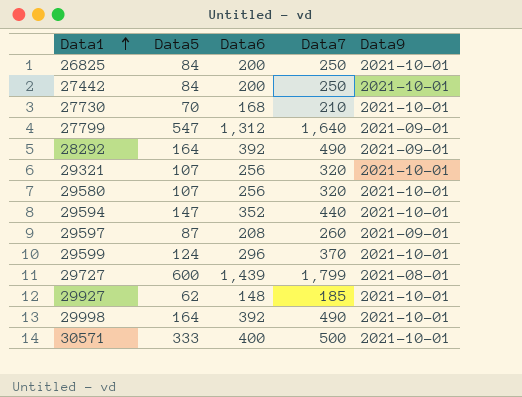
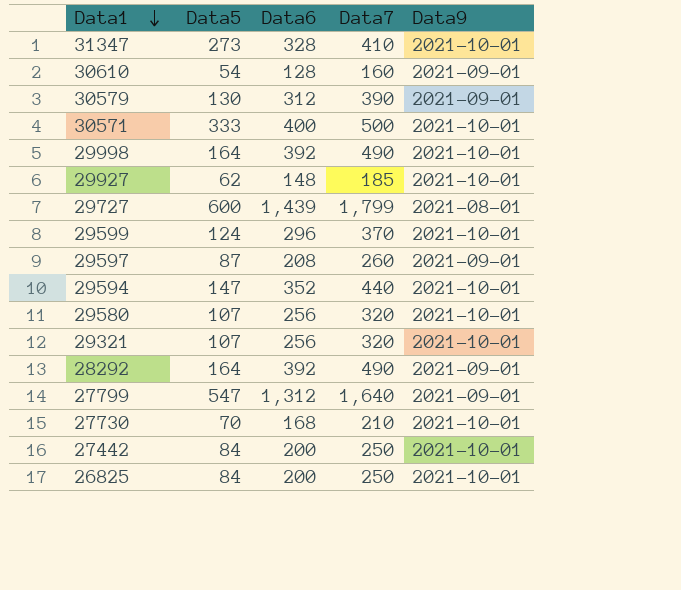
row order: Data1 ascending -> Data1 descending
row 31347: none -> 273 | 328 | 410 | 2021-10-01
row 30610: none -> 54 | 128 | 160 | 2021-09-01
row 30579: none -> 130 | 312 | 390 | 2021-09-01

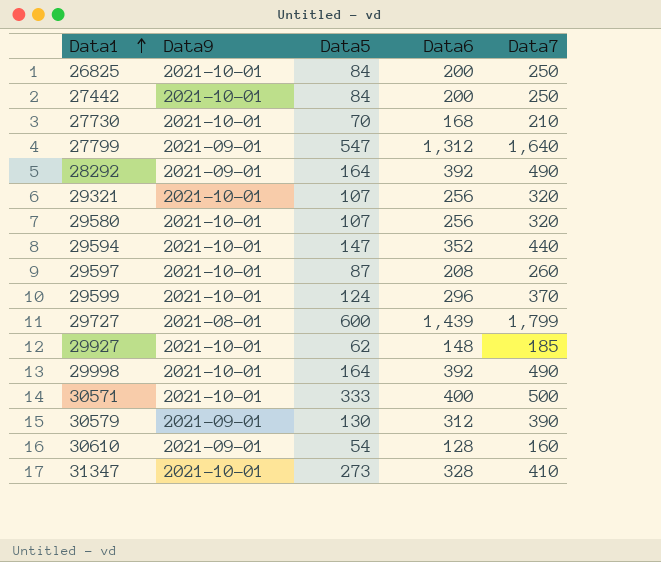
row order: Data1 descending -> Data1 ascending
column Data9 | position: 5 -> 2
29597 | Data9: 2021-09-01 -> 2021-10-01

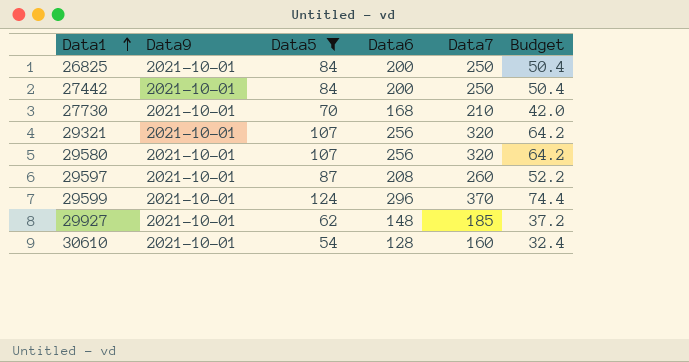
filter: none -> Data5 <= 124
column Budget | formula: none -> [Data5] * 0.6
30610 | Data9: 2021-09-01 -> 2021-10-01

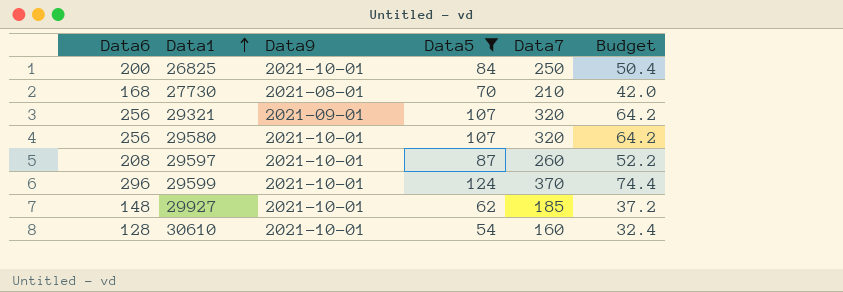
column Data6 | position: 4 -> 1
row 27442: 2021-10-01 | 84 | 200 | 250 | 50.4 -> none
27730 | Data9: 2021-10-01 -> 2021-08-01
29321 | Data9: 2021-10-01 -> 2021-09-01

